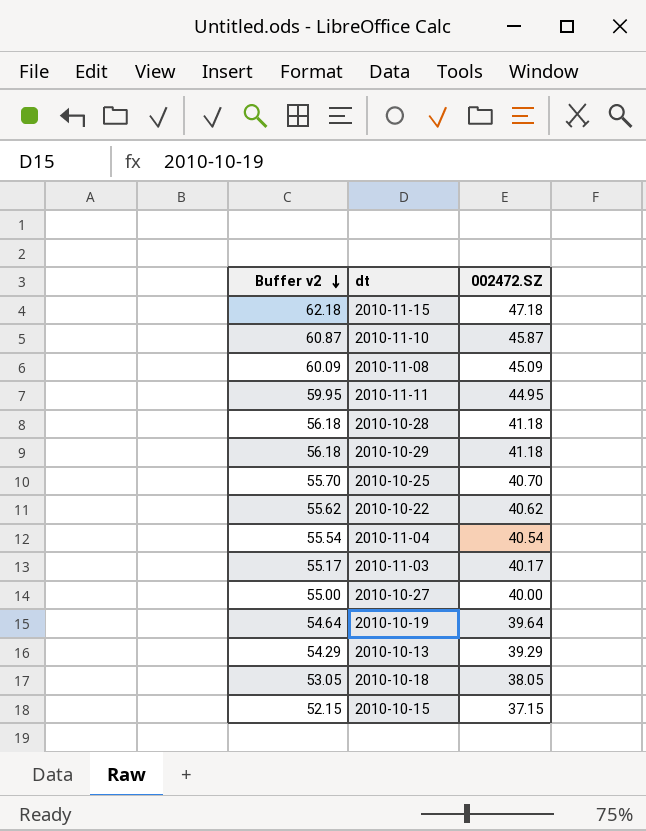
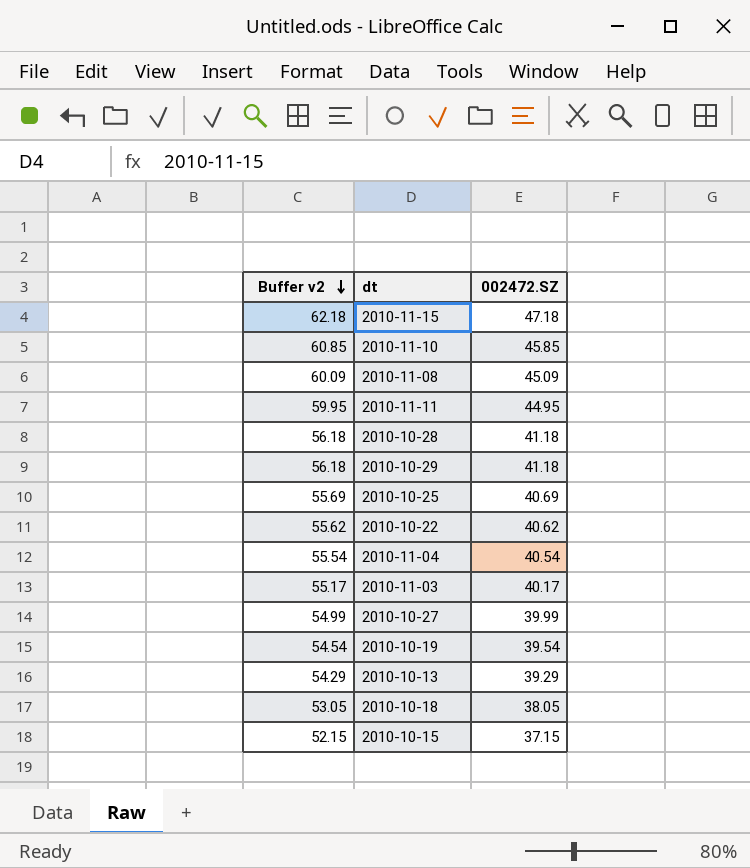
2010-11-10 | Buffer v2: 60.87 -> 60.85
2010-11-10 | 002472.SZ: 45.87 -> 45.85
2010-10-25 | Buffer v2: 55.70 -> 55.69
2010-10-25 | 002472.SZ: 40.70 -> 40.69
2010-10-27 | Buffer v2: 55.00 -> 54.99
2010-10-27 | 002472.SZ: 40.00 -> 39.99
2010-10-19 | Buffer v2: 54.64 -> 54.54
2010-10-19 | 002472.SZ: 39.64 -> 39.54

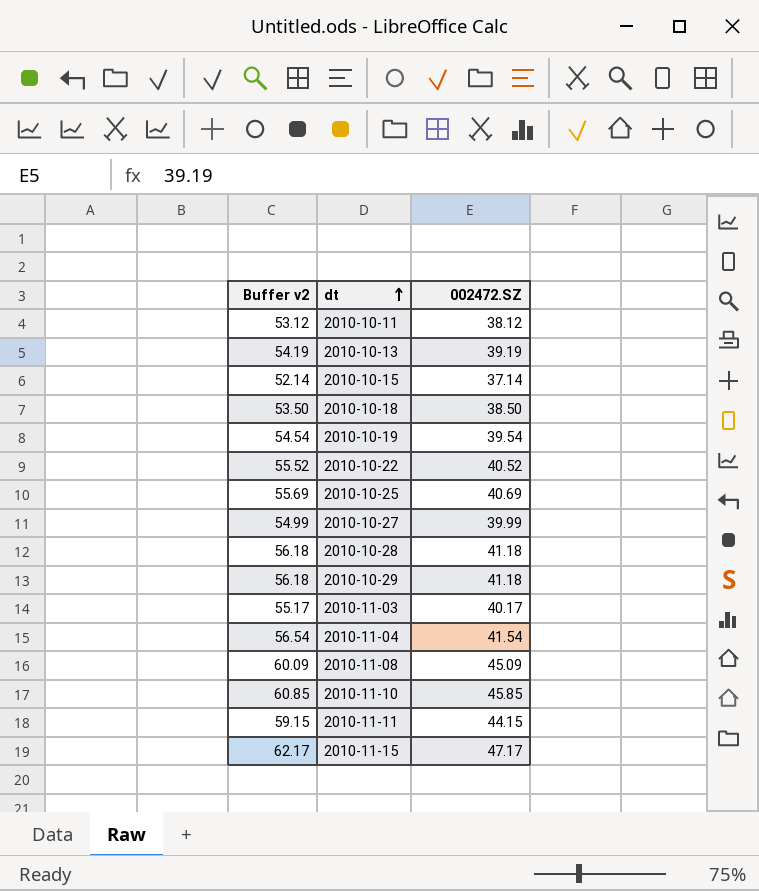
row order: Buffer v2 descending -> dt ascending
row 2010-10-11: none -> 53.12 | 38.12
2010-10-13 | Buffer v2: 54.29 -> 54.19
2010-10-13 | 002472.SZ: 39.29 -> 39.19
2010-10-15 | Buffer v2: 52.15 -> 52.14
2010-10-15 | 002472.SZ: 37.15 -> 37.14
2010-10-18 | Buffer v2: 53.05 -> 53.50
2010-10-18 | 002472.SZ: 38.05 -> 38.50
2010-10-22 | Buffer v2: 55.62 -> 55.52
2010-10-22 | 002472.SZ: 40.62 -> 40.52
2010-11-04 | Buffer v2: 55.54 -> 56.54
2010-11-04 | 002472.SZ: 40.54 -> 41.54
2010-11-11 | Buffer v2: 59.95 -> 59.15
2010-11-11 | 002472.SZ: 44.95 -> 44.15
2010-11-15 | Buffer v2: 62.18 -> 62.17
2010-11-15 | 002472.SZ: 47.18 -> 47.17

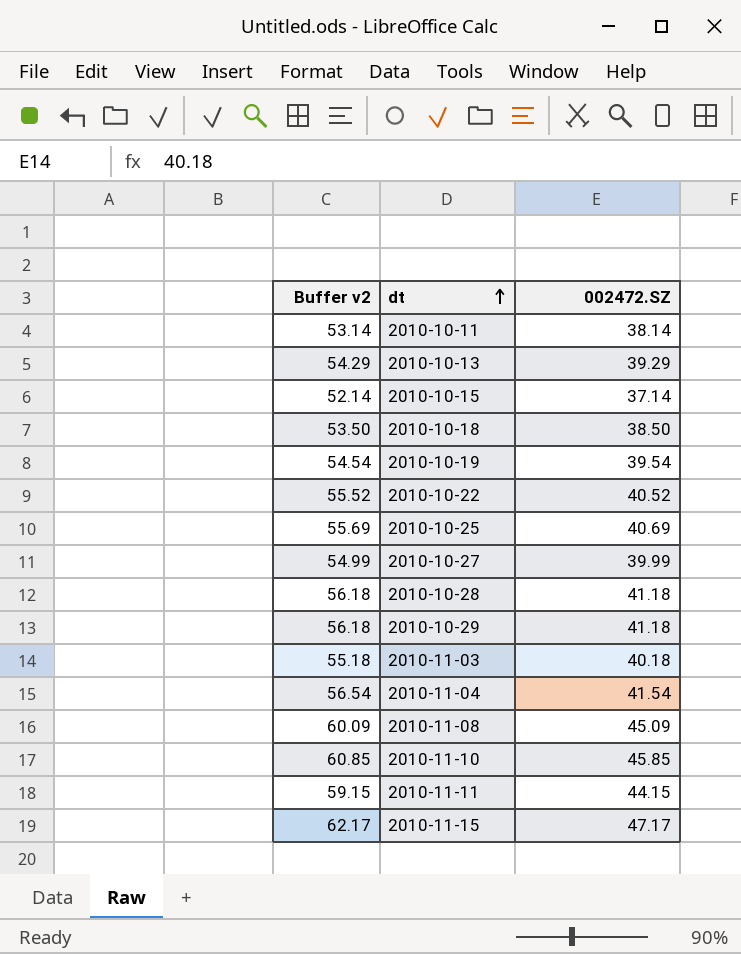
2010-10-11 | Buffer v2: 53.12 -> 53.14
2010-10-11 | 002472.SZ: 38.12 -> 38.14
2010-10-13 | Buffer v2: 54.19 -> 54.29
2010-10-13 | 002472.SZ: 39.19 -> 39.29
2010-11-03 | Buffer v2: 55.17 -> 55.18
2010-11-03 | 002472.SZ: 40.17 -> 40.18

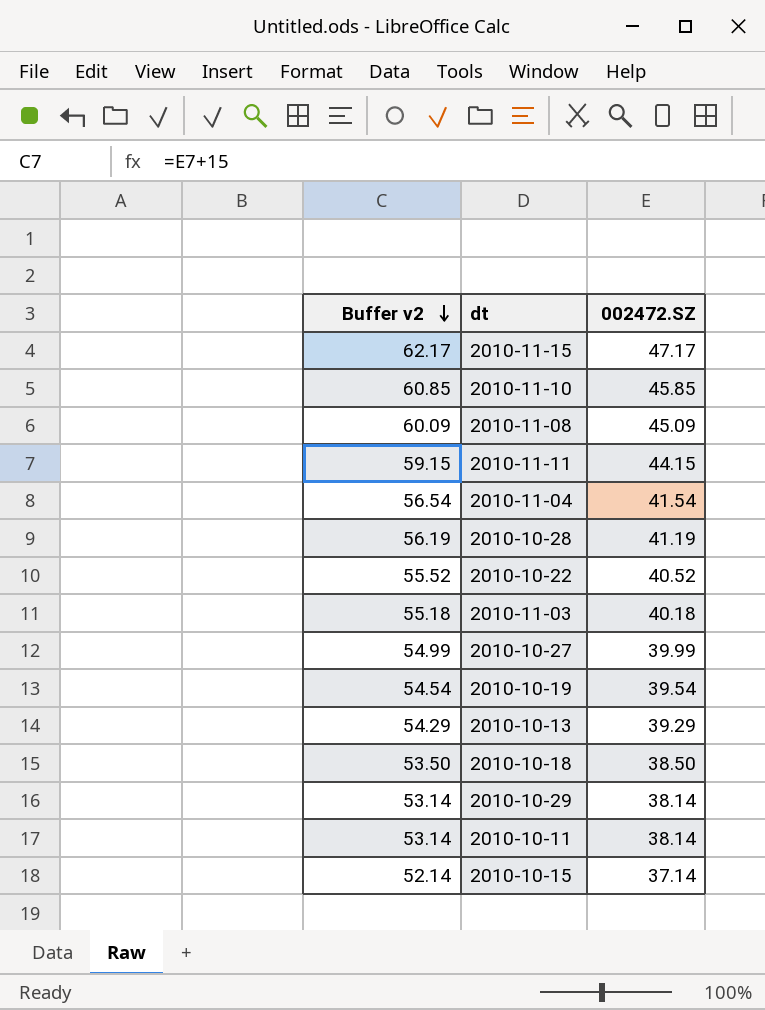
row order: dt ascending -> Buffer v2 descending
row 2010-10-25: 55.69 | 40.69 -> none
2010-10-28 | Buffer v2: 56.18 -> 56.19
2010-10-28 | 002472.SZ: 41.18 -> 41.19
2010-10-29 | Buffer v2: 56.18 -> 53.14
2010-10-29 | 002472.SZ: 41.18 -> 38.14

